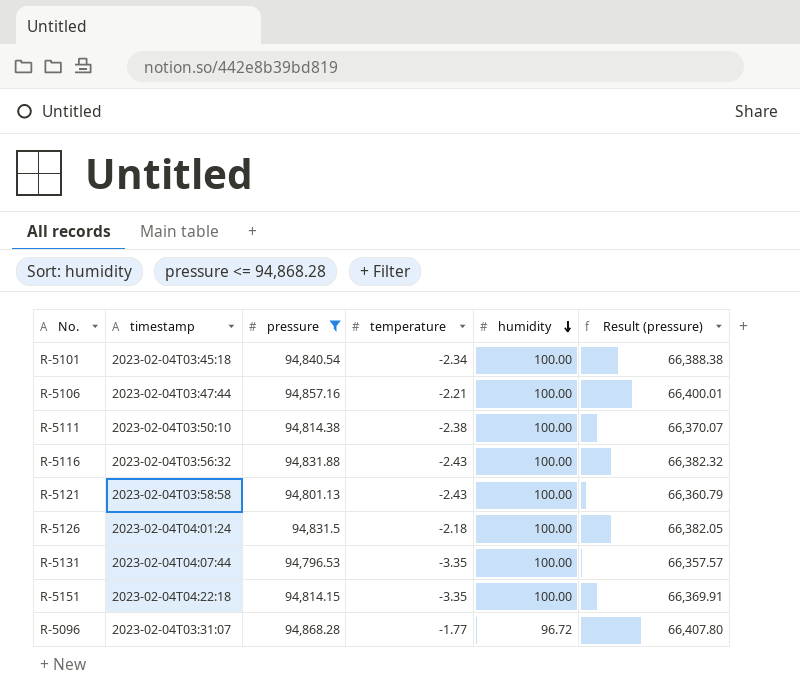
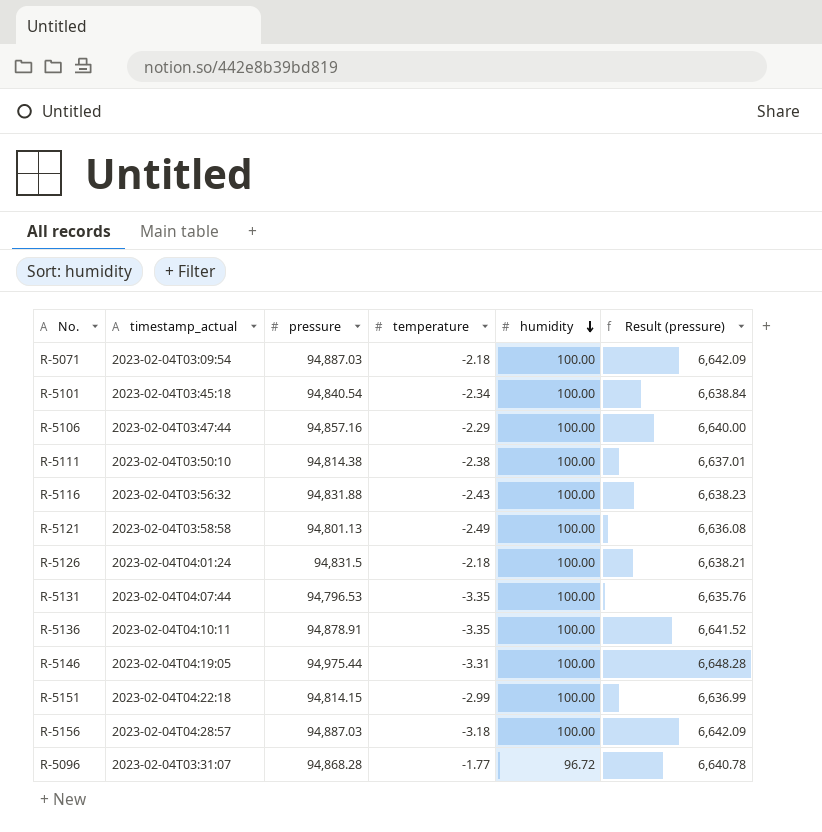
filter: pressure <= 94,868.28 -> none
column name: timestamp -> timestamp_actual
column Result (pressure) | formula: [pressure] * 0.7 -> [pressure] * 0.07
R-5106 | temperature: -2.21 -> -2.29
R-5121 | temperature: -2.43 -> -2.49
R-5151 | temperature: -3.35 -> -2.99

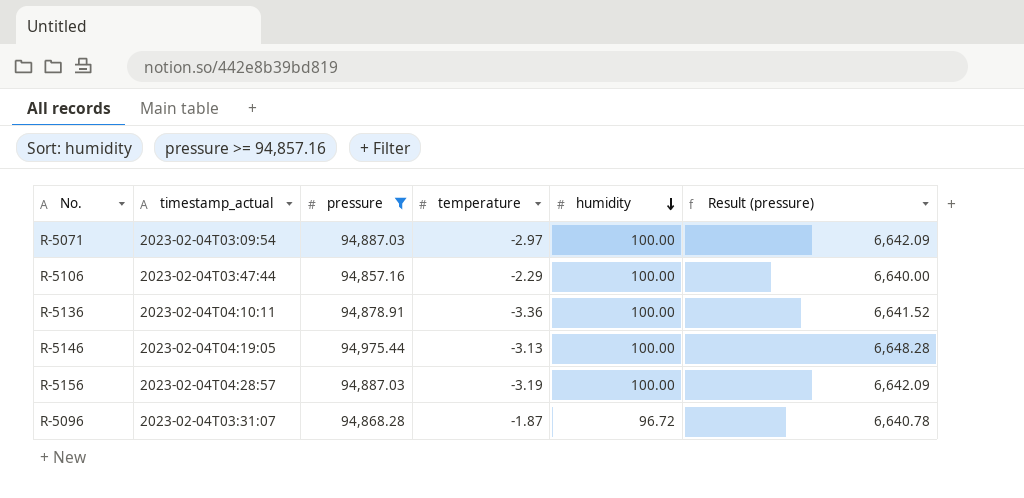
filter: none -> pressure >= 94,857.16
R-5071 | temperature: -2.18 -> -2.97
R-5136 | temperature: -3.35 -> -3.36
R-5146 | temperature: -3.31 -> -3.13
R-5156 | temperature: -3.18 -> -3.19
R-5096 | temperature: -1.77 -> -1.87

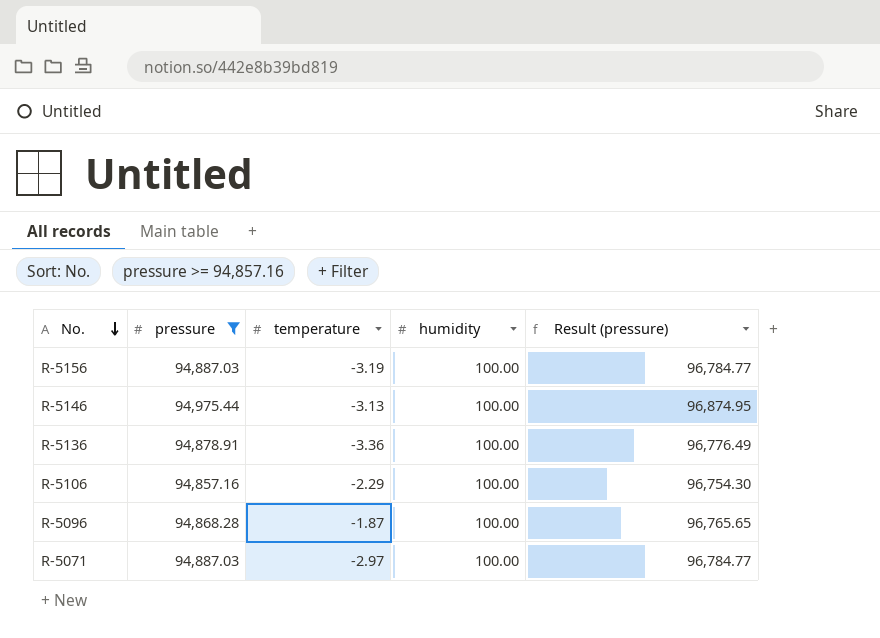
row order: humidity descending -> No. descending
column timestamp_actual | position: 2 -> none
column Result (pressure) | formula: [pressure] * 0.07 -> [pressure] * 1.02
R-5096 | humidity: 96.72 -> 100.00

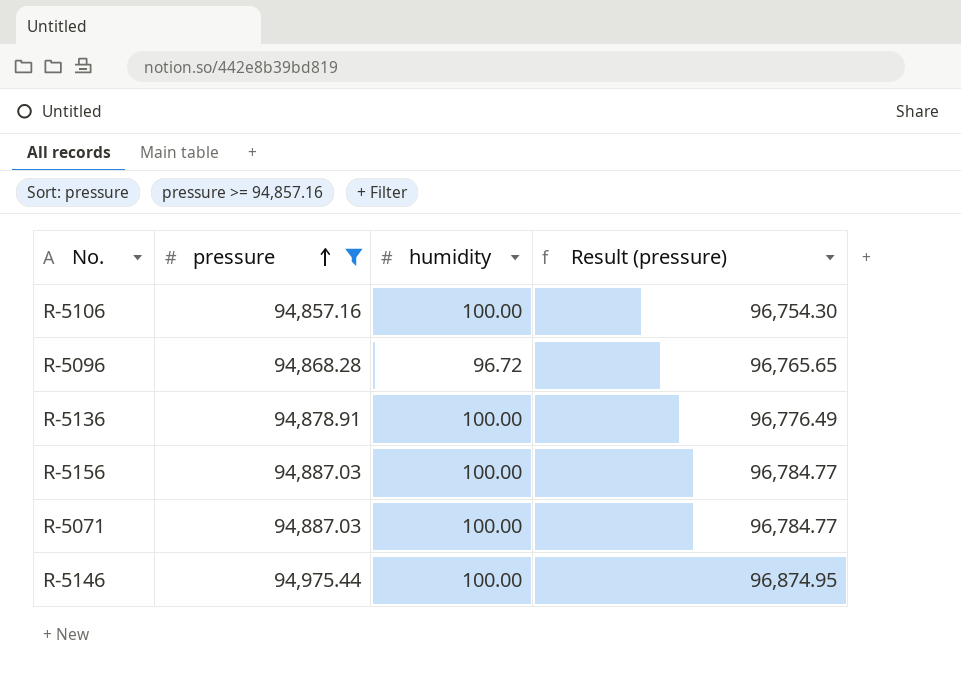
row order: No. descending -> pressure ascending
column temperature | position: 3 -> none
R-5096 | humidity: 100.00 -> 96.72

